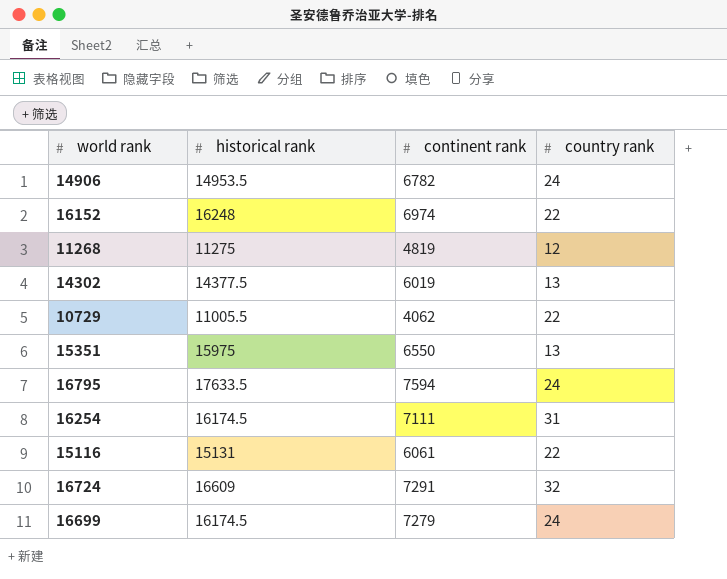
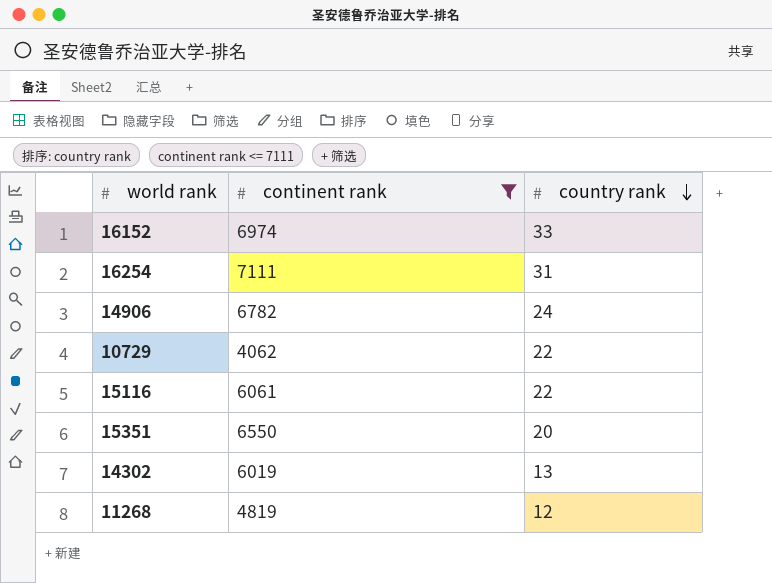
filter: none -> continent rank <= 7111
row order: none -> country rank descending
column historical rank | position: 2 -> none
16152 | country rank: 22 -> 33
15351 | country rank: 13 -> 20

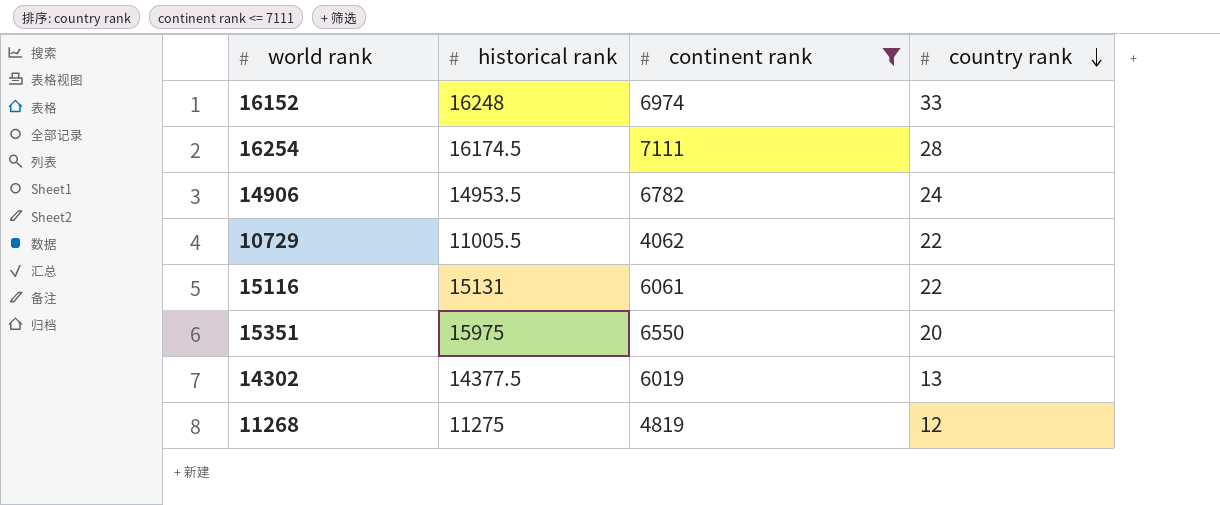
column historical rank | position: none -> 2
16254 | country rank: 31 -> 28

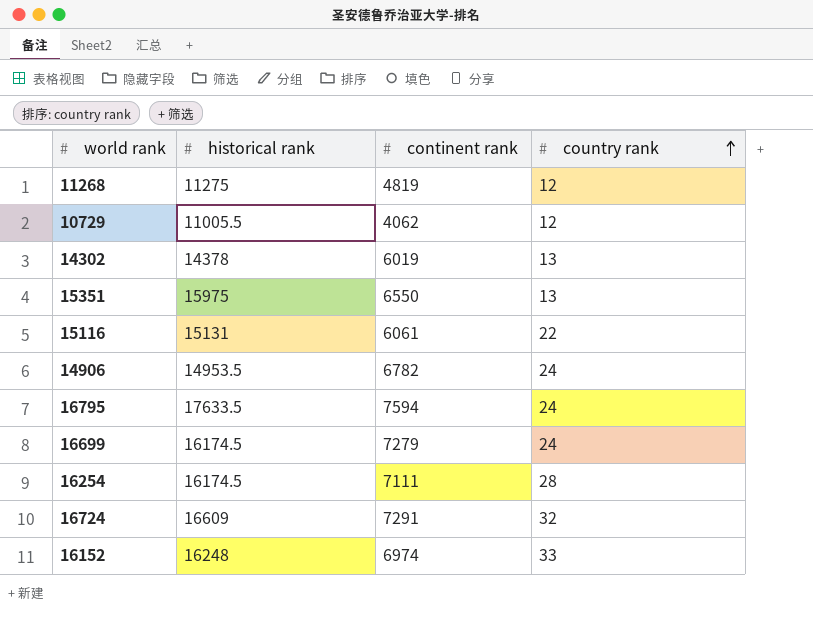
filter: continent rank <= 7111 -> none
row order: country rank descending -> country rank ascending
10729 | country rank: 22 -> 12
14302 | historical rank: 14377.5 -> 14378
15351 | country rank: 20 -> 13

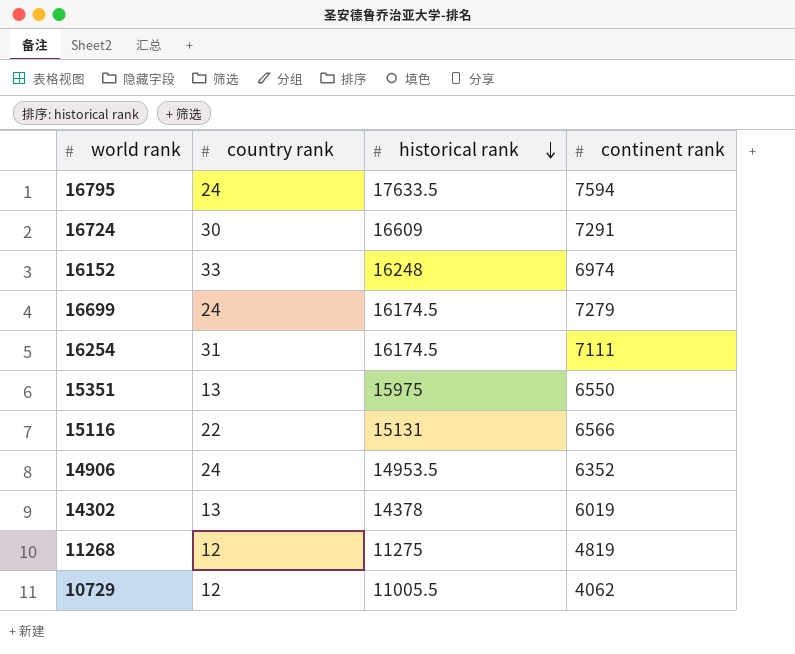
row order: country rank ascending -> historical rank descending
column country rank | position: 4 -> 2
16724 | country rank: 32 -> 30
16254 | country rank: 28 -> 31
15116 | continent rank: 6061 -> 6566
14906 | continent rank: 6782 -> 6352

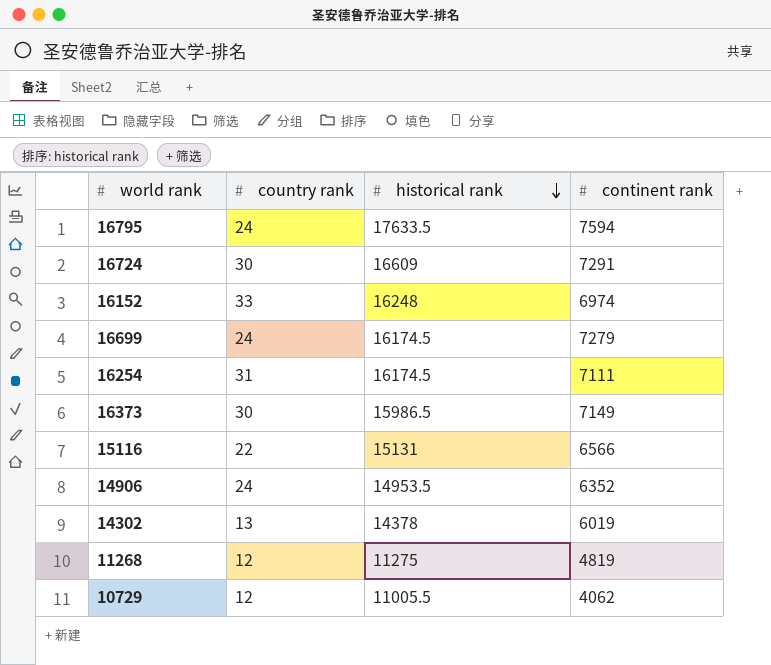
row 15351: 13 | 15975 | 6550 -> none
row 16373: none -> 30 | 15986.5 | 7149

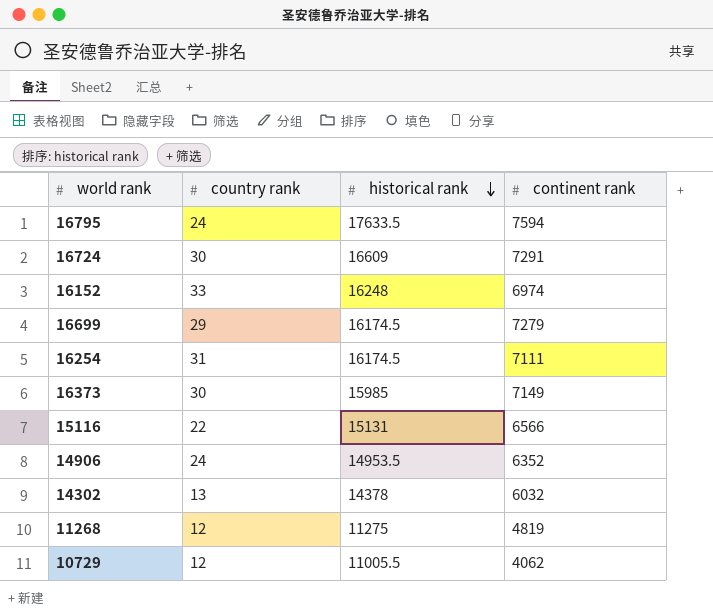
16699 | country rank: 24 -> 29
16373 | historical rank: 15986.5 -> 15985
14302 | continent rank: 6019 -> 6032

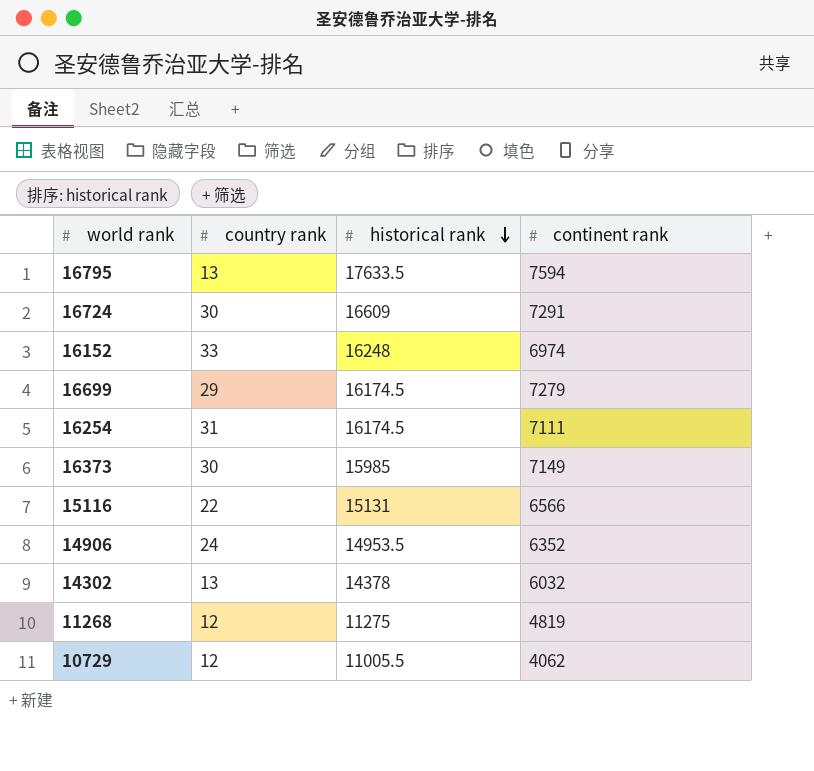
16795 | country rank: 24 -> 13

